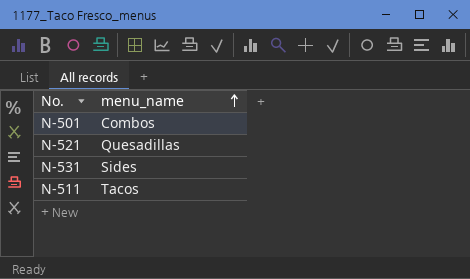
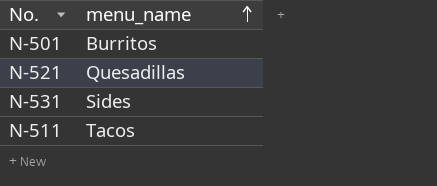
N-501 | menu_name: Combos -> Burritos

